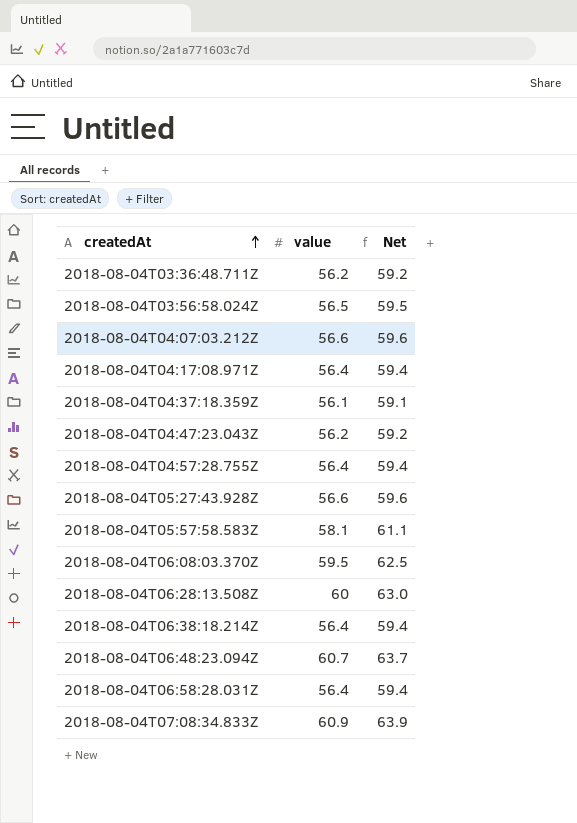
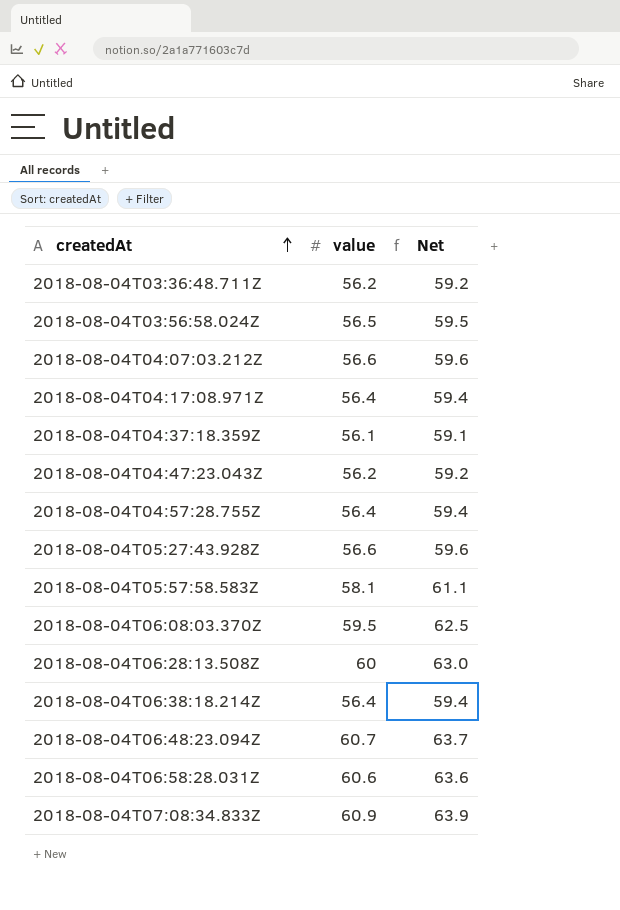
2018-08-04T06:58:28.031Z | value: 56.4 -> 60.6
2018-08-04T06:58:28.031Z | Net: 59.4 -> 63.6

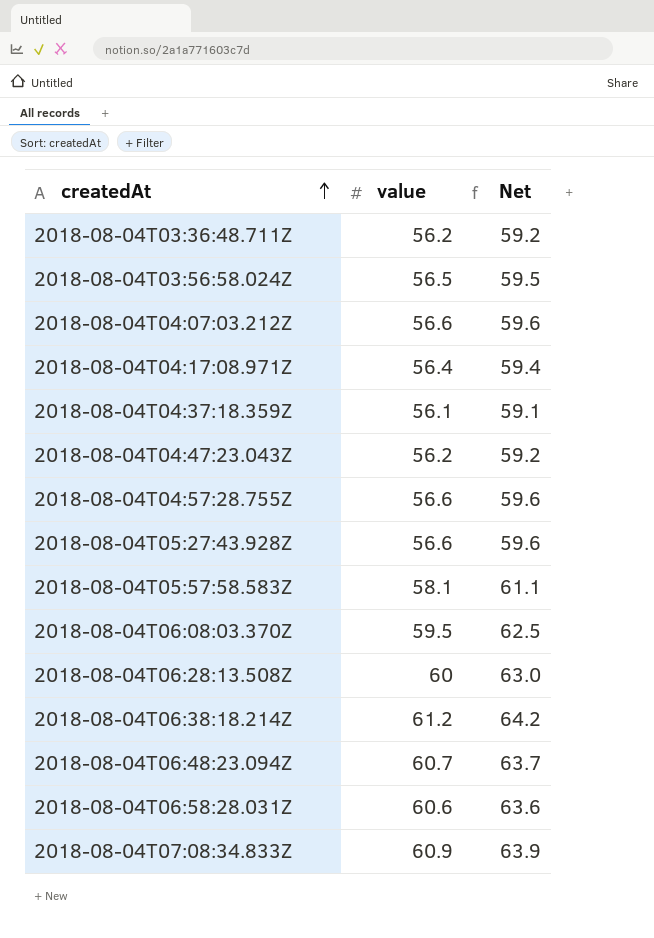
2018-08-04T04:57:28.755Z | value: 56.4 -> 56.6
2018-08-04T04:57:28.755Z | Net: 59.4 -> 59.6
2018-08-04T06:38:18.214Z | value: 56.4 -> 61.2
2018-08-04T06:38:18.214Z | Net: 59.4 -> 64.2

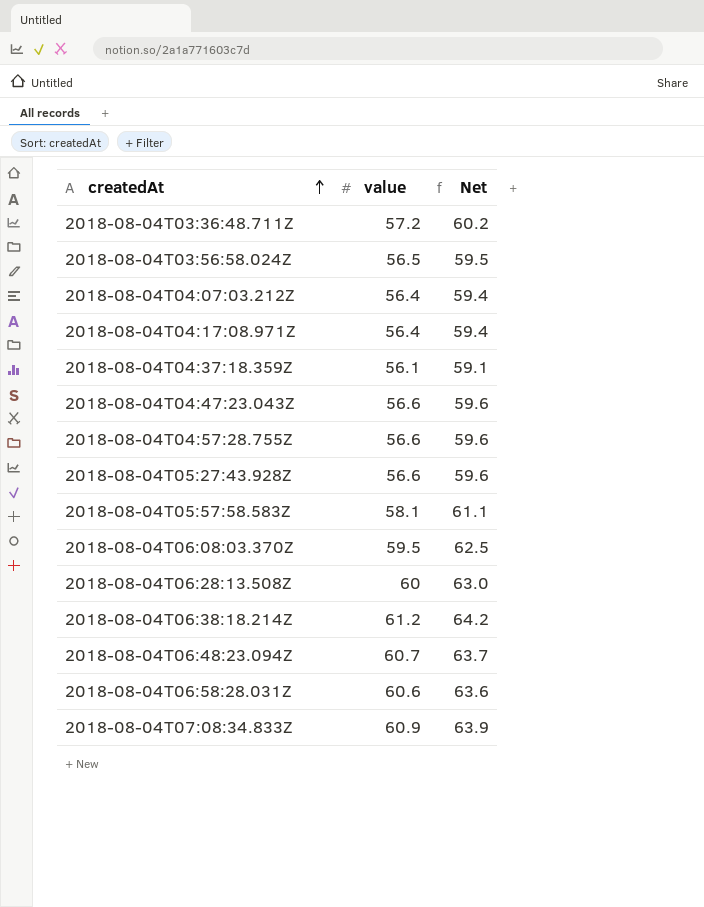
2018-08-04T03:36:48.711Z | value: 56.2 -> 57.2
2018-08-04T03:36:48.711Z | Net: 59.2 -> 60.2
2018-08-04T04:07:03.212Z | value: 56.6 -> 56.4
2018-08-04T04:07:03.212Z | Net: 59.6 -> 59.4
2018-08-04T04:47:23.043Z | value: 56.2 -> 56.6
2018-08-04T04:47:23.043Z | Net: 59.2 -> 59.6

